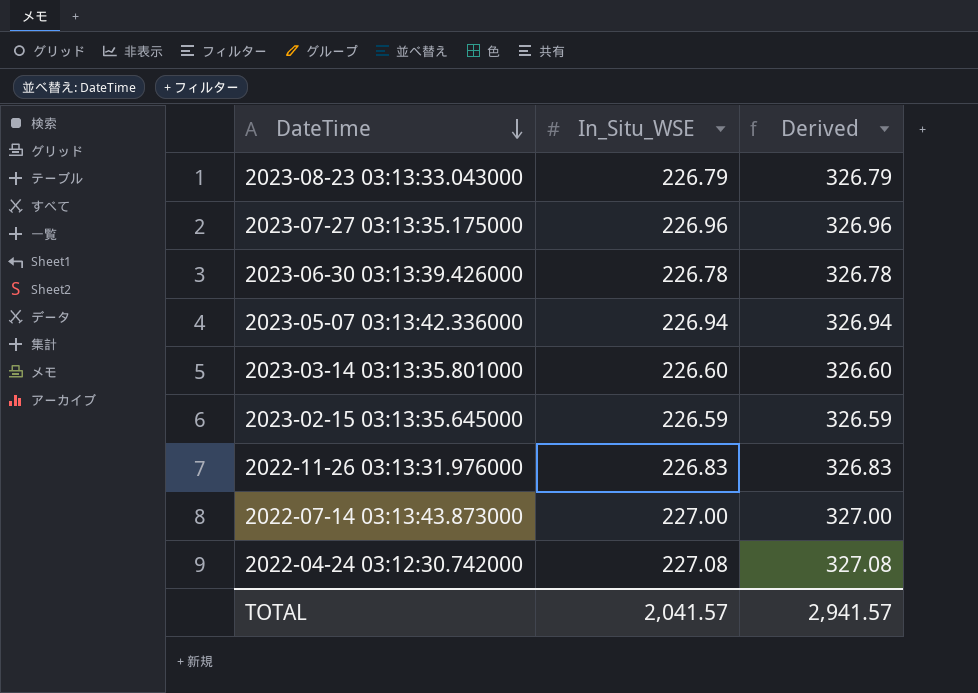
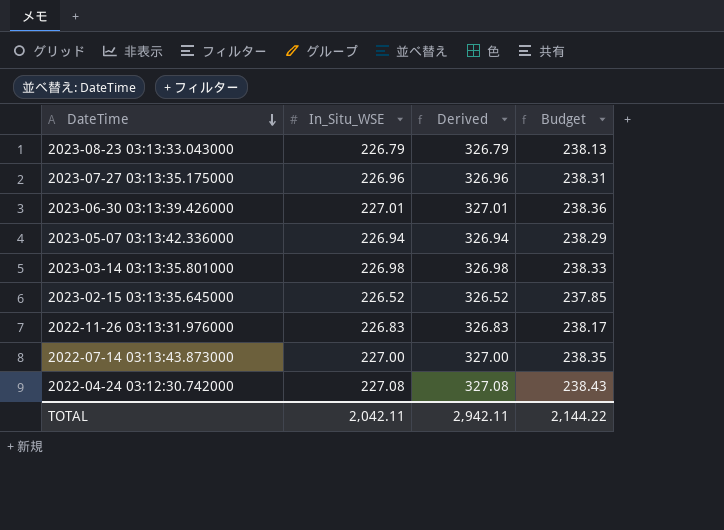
column Budget | formula: none -> [In_Situ_WSE] * 1.05
2023-06-30 03:13:39.426000 | In_Situ_WSE: 226.78 -> 227.01
2023-06-30 03:13:39.426000 | Derived: 326.78 -> 327.01
2023-03-14 03:13:35.801000 | In_Situ_WSE: 226.60 -> 226.98
2023-03-14 03:13:35.801000 | Derived: 326.60 -> 326.98
2023-02-15 03:13:35.645000 | In_Situ_WSE: 226.59 -> 226.52
2023-02-15 03:13:35.645000 | Derived: 326.59 -> 326.52
TOTAL | In_Situ_WSE: 2,041.57 -> 2,042.11
TOTAL | Derived: 2,941.57 -> 2,942.11

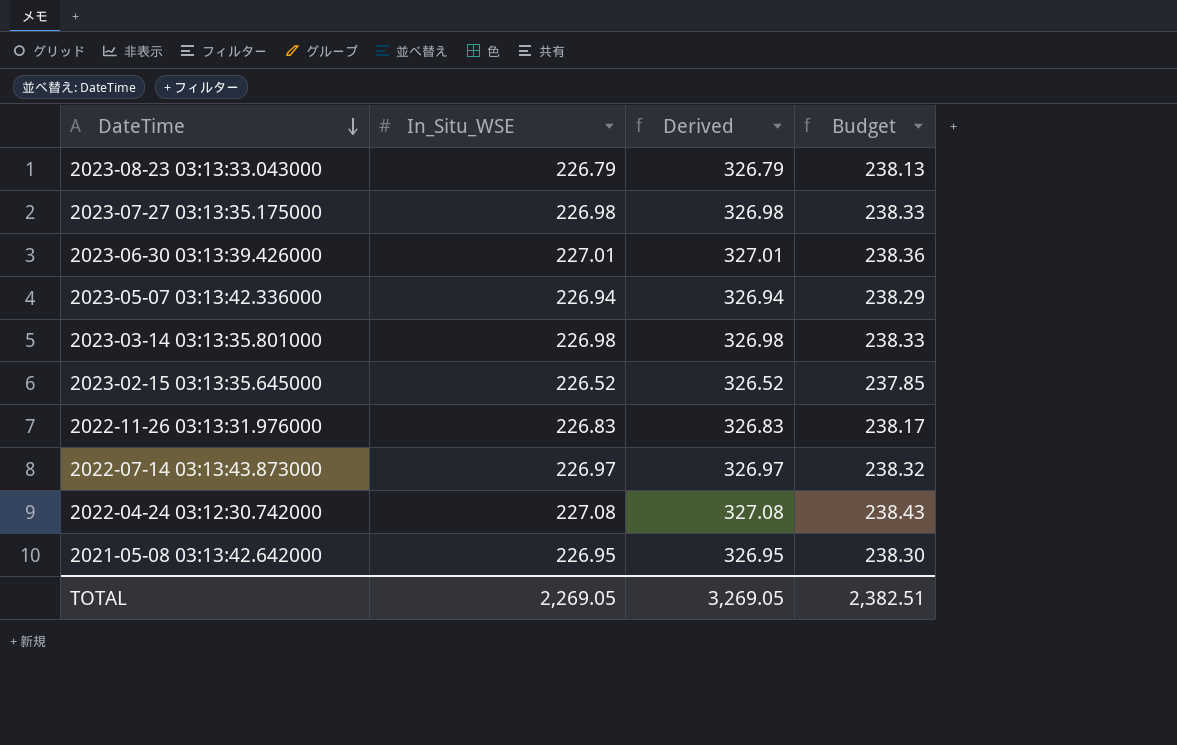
2023-07-27 03:13:35.175000 | In_Situ_WSE: 226.96 -> 226.98
2023-07-27 03:13:35.175000 | Derived: 326.96 -> 326.98
2023-07-27 03:13:35.175000 | Budget: 238.31 -> 238.33
2022-07-14 03:13:43.873000 | In_Situ_WSE: 227.00 -> 226.97
2022-07-14 03:13:43.873000 | Derived: 327.00 -> 326.97
2022-07-14 03:13:43.873000 | Budget: 238.35 -> 238.32
row 2021-05-08 03:13:42.642000: none -> 226.95 | 326.95 | 238.30
TOTAL | In_Situ_WSE: 2,042.11 -> 2,269.05
TOTAL | Derived: 2,942.11 -> 3,269.05
TOTAL | Budget: 2,144.22 -> 2,382.51

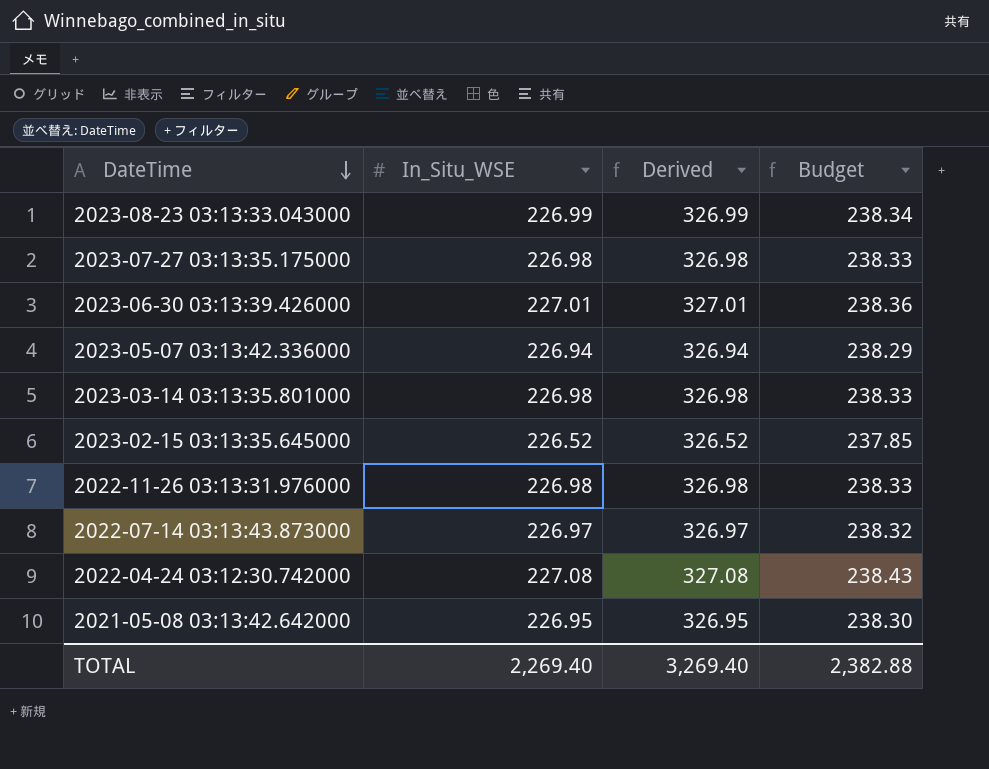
2023-08-23 03:13:33.043000 | In_Situ_WSE: 226.79 -> 226.99
2023-08-23 03:13:33.043000 | Derived: 326.79 -> 326.99
2023-08-23 03:13:33.043000 | Budget: 238.13 -> 238.34
2022-11-26 03:13:31.976000 | In_Situ_WSE: 226.83 -> 226.98
2022-11-26 03:13:31.976000 | Derived: 326.83 -> 326.98
2022-11-26 03:13:31.976000 | Budget: 238.17 -> 238.33
TOTAL | In_Situ_WSE: 2,269.05 -> 2,269.40
TOTAL | Derived: 3,269.05 -> 3,269.40
TOTAL | Budget: 2,382.51 -> 2,382.88

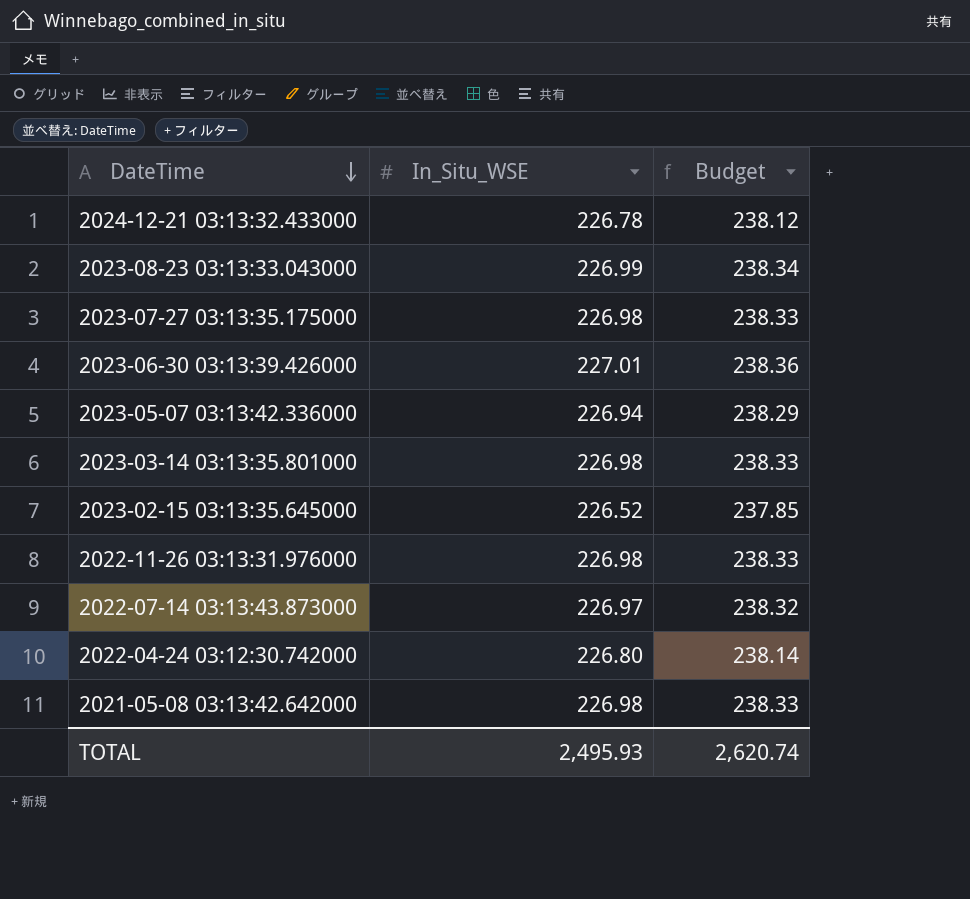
column Derived | formula: [In_Situ_WSE] + 100 -> none
row 2024-12-21 03:13:32.433000: none -> 226.78 | 238.12
2022-04-24 03:12:30.742000 | In_Situ_WSE: 227.08 -> 226.80
2022-04-24 03:12:30.742000 | Budget: 238.43 -> 238.14
2021-05-08 03:13:42.642000 | In_Situ_WSE: 226.95 -> 226.98
2021-05-08 03:13:42.642000 | Budget: 238.30 -> 238.33
TOTAL | In_Situ_WSE: 2,269.40 -> 2,495.93
TOTAL | Budget: 2,382.88 -> 2,620.74

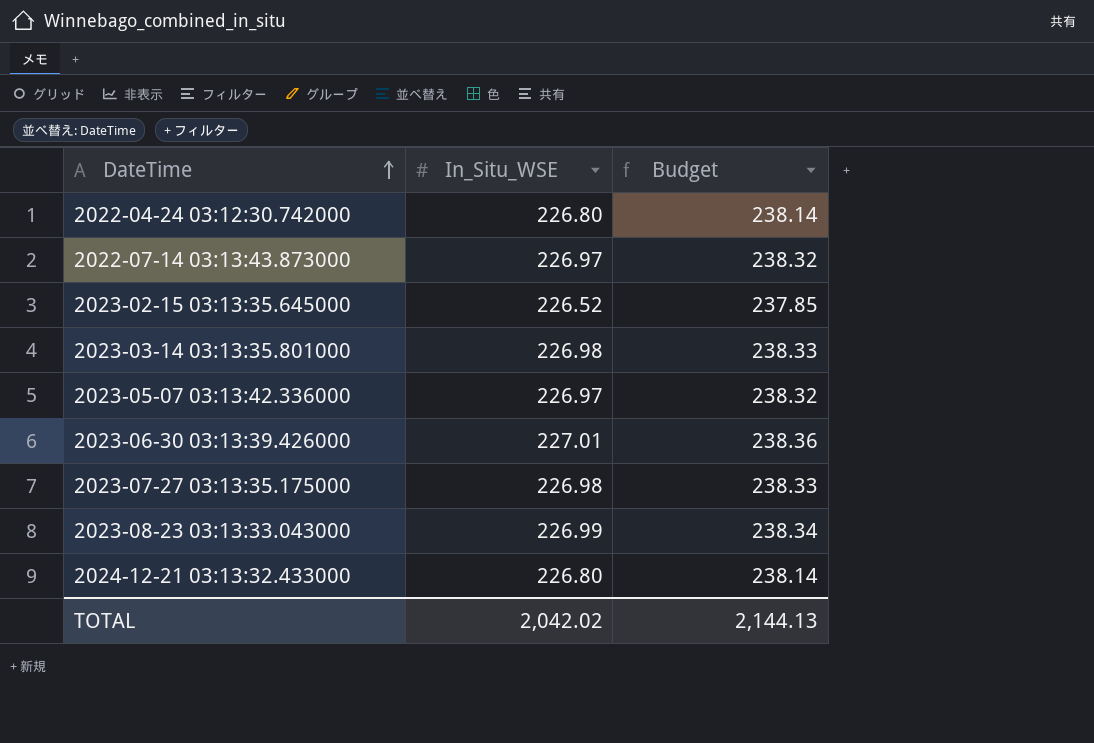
row order: DateTime descending -> DateTime ascending
row 2022-11-26 03:13:31.976000: 226.98 | 238.33 -> none
row 2021-05-08 03:13:42.642000: 226.98 | 238.33 -> none
2023-05-07 03:13:42.336000 | In_Situ_WSE: 226.94 -> 226.97
2023-05-07 03:13:42.336000 | Budget: 238.29 -> 238.32
2024-12-21 03:13:32.433000 | In_Situ_WSE: 226.78 -> 226.80
2024-12-21 03:13:32.433000 | Budget: 238.12 -> 238.14
TOTAL | In_Situ_WSE: 2,495.93 -> 2,042.02
TOTAL | Budget: 2,620.74 -> 2,144.13

